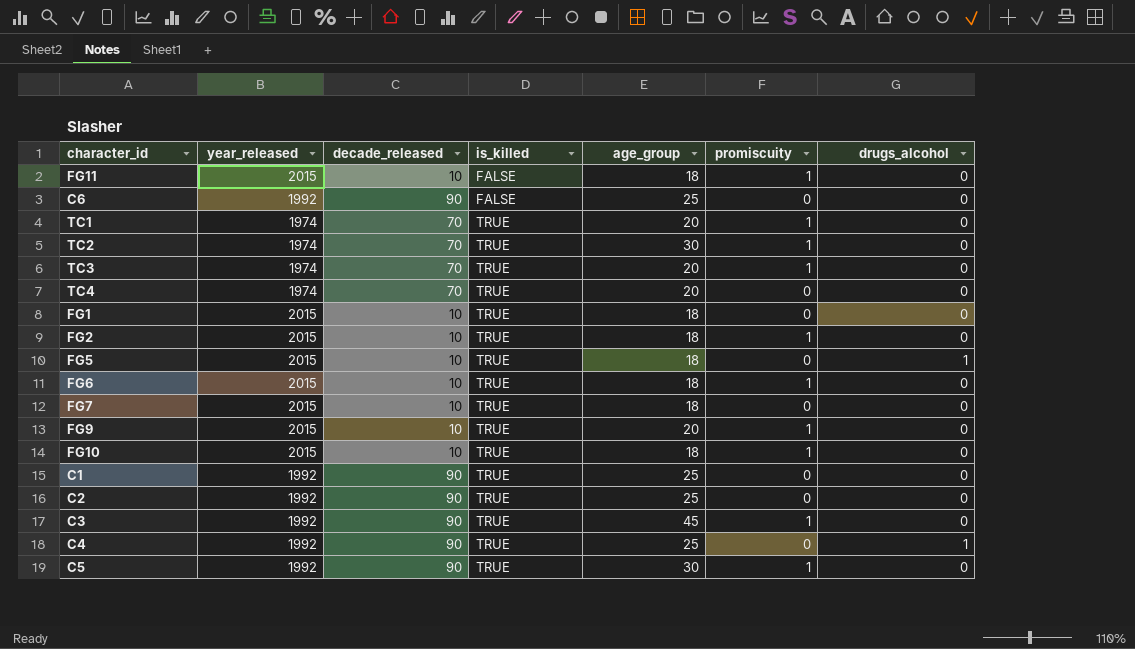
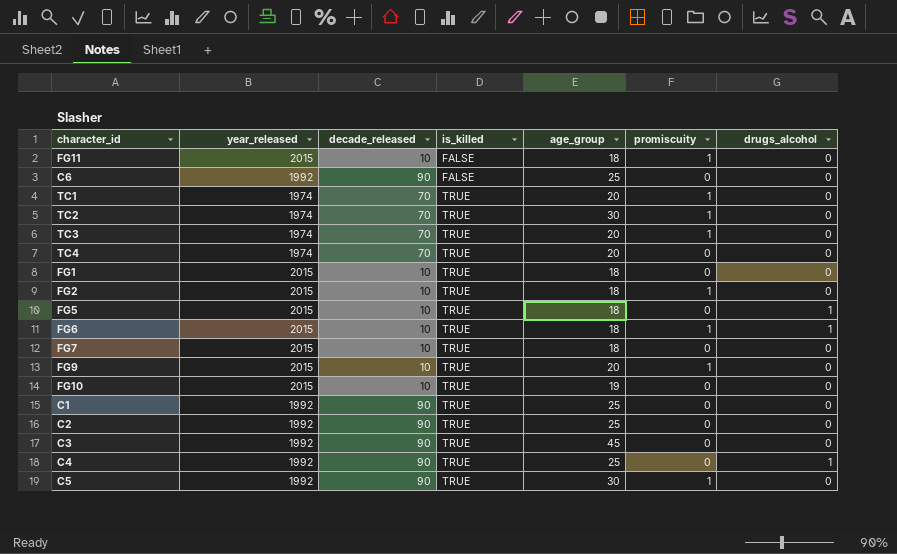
FG6 | drugs_alcohol: 0 -> 1
FG10 | age_group: 18 -> 19
FG10 | promiscuity: 1 -> 0
C3 | promiscuity: 1 -> 0

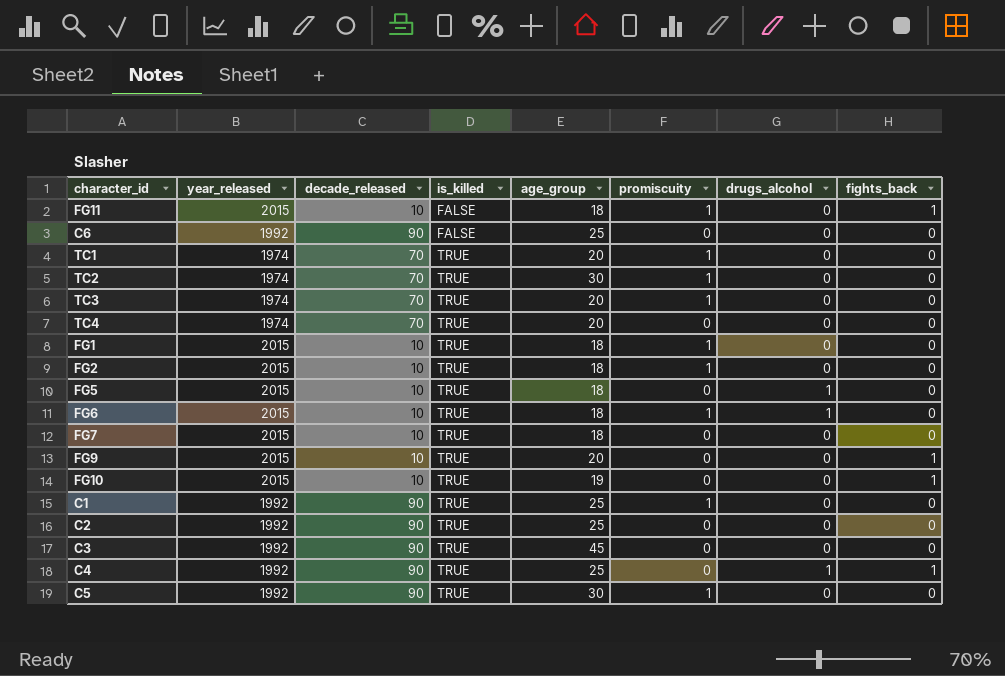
column fights_back | position: none -> 8
FG1 | promiscuity: 0 -> 1
FG9 | promiscuity: 1 -> 0
C1 | promiscuity: 0 -> 1

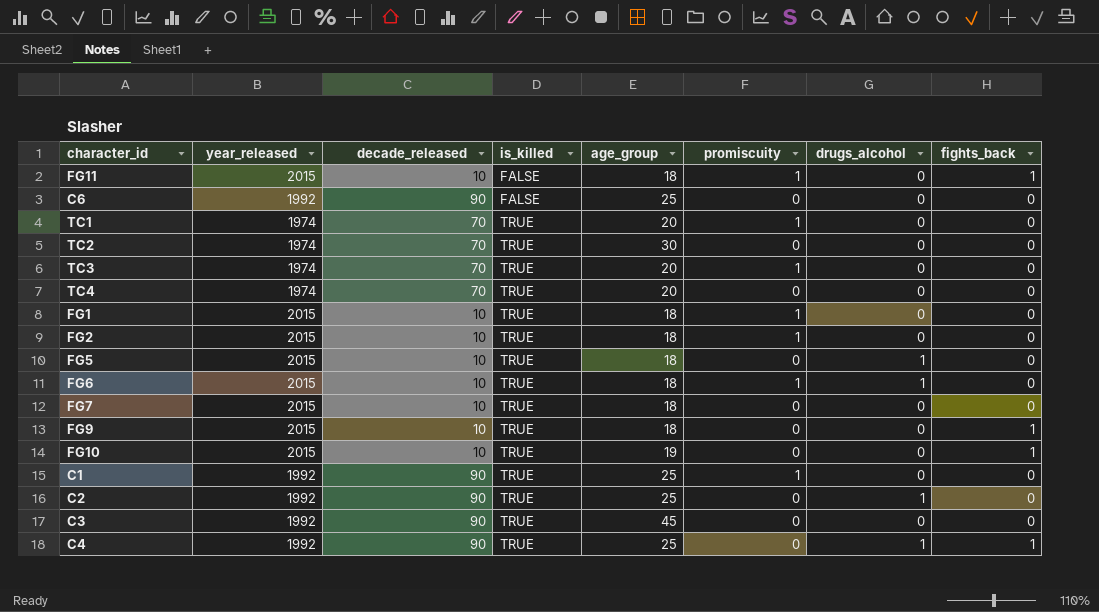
row C5: 1992 | 90 | TRUE | 30 | 1 | 0 | 0 -> none
TC2 | promiscuity: 1 -> 0
FG9 | age_group: 20 -> 18
C2 | drugs_alcohol: 0 -> 1

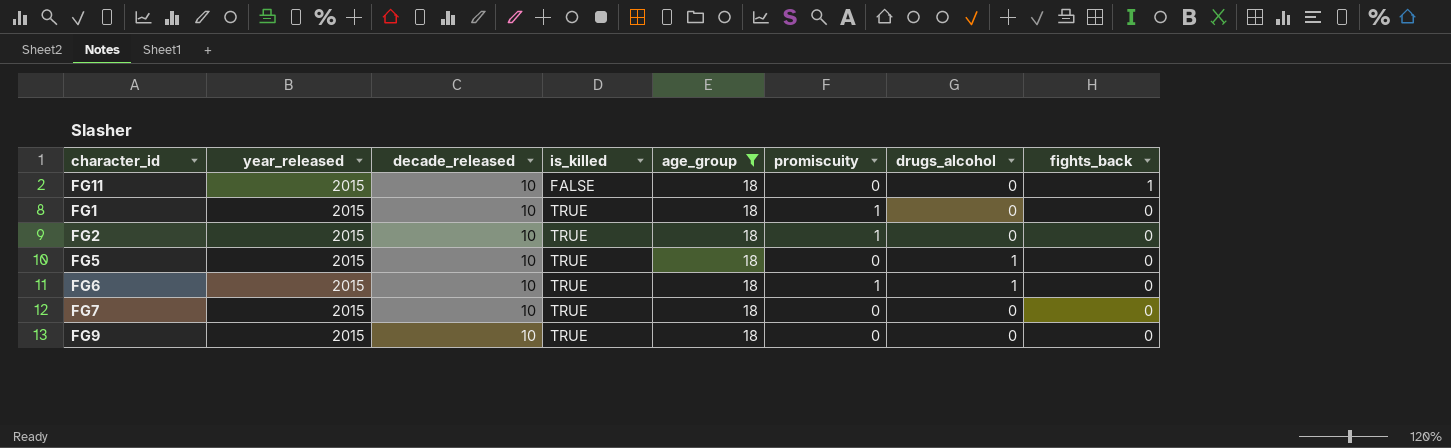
filter: none -> age_group = 18
FG11 | promiscuity: 1 -> 0
FG9 | fights_back: 1 -> 0

